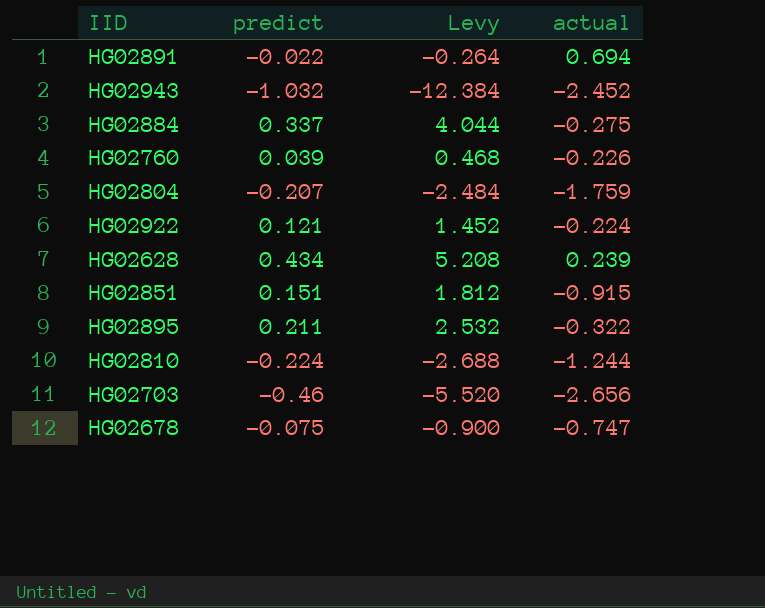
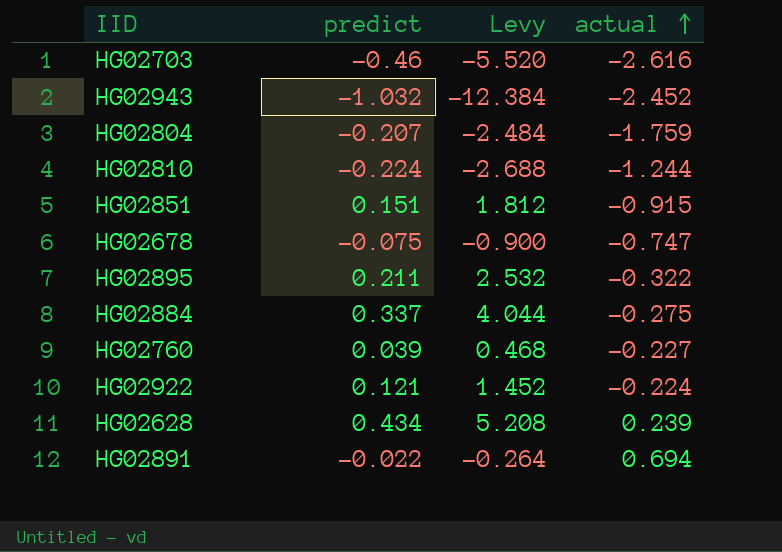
row order: none -> actual ascending
HG02703 | actual: -2.656 -> -2.616
HG02760 | actual: -0.226 -> -0.227

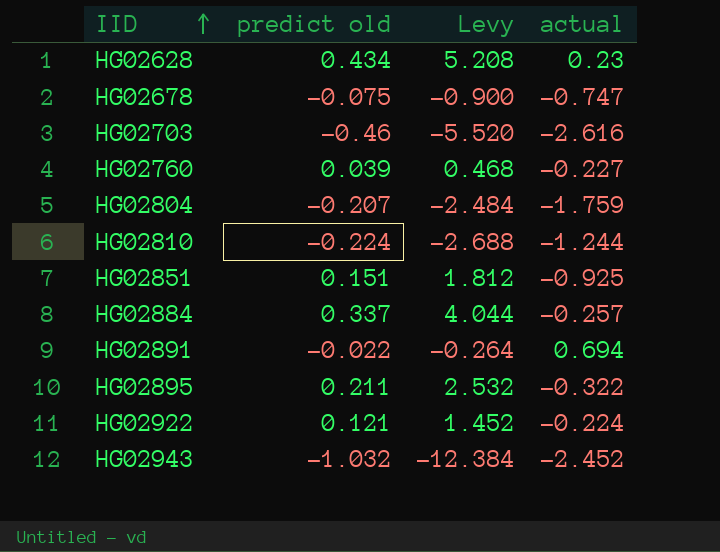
row order: actual ascending -> IID ascending
column name: predict -> predict old
HG02628 | actual: 0.239 -> 0.23
HG02851 | actual: -0.915 -> -0.925
HG02884 | actual: -0.275 -> -0.257

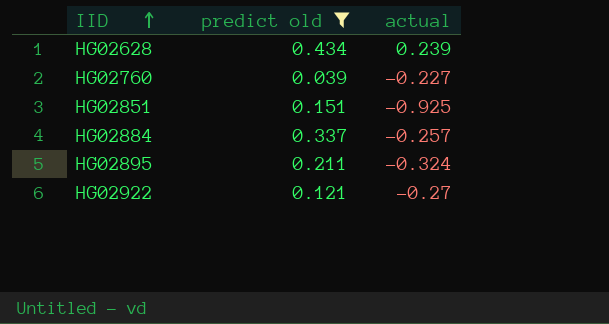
filter: none -> predict old >= 0.039
column Levy | formula: [predict old] * 12 -> none
HG02628 | actual: 0.23 -> 0.239
HG02895 | actual: -0.322 -> -0.324
HG02922 | actual: -0.224 -> -0.27

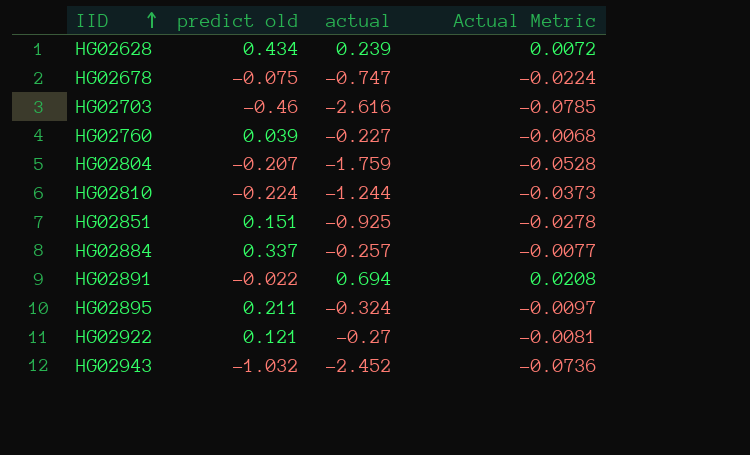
filter: predict old >= 0.039 -> none
column Actual Metric | formula: none -> [actual] * 0.03

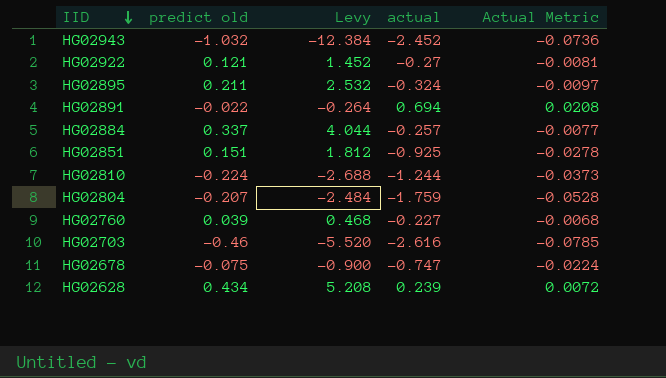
row order: IID ascending -> IID descending
column Levy | formula: none -> [predict old] * 12

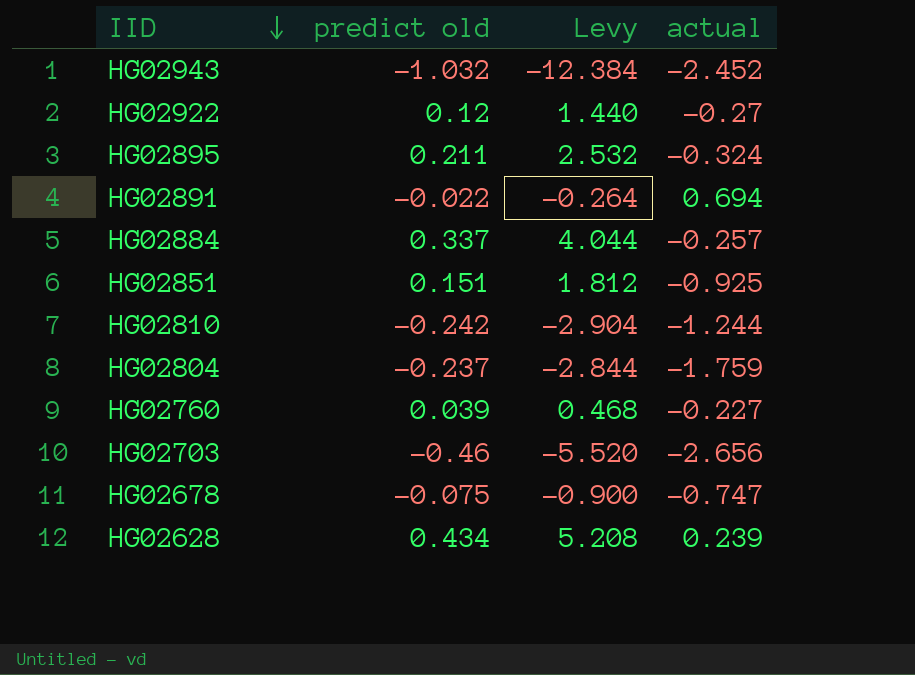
column Actual Metric | formula: [actual] * 0.03 -> none
HG02922 | predict old: 0.121 -> 0.12
HG02922 | Levy: 1.452 -> 1.440
HG02810 | predict old: -0.224 -> -0.242
HG02810 | Levy: -2.688 -> -2.904
HG02804 | predict old: -0.207 -> -0.237
HG02804 | Levy: -2.484 -> -2.844
HG02703 | actual: -2.616 -> -2.656

